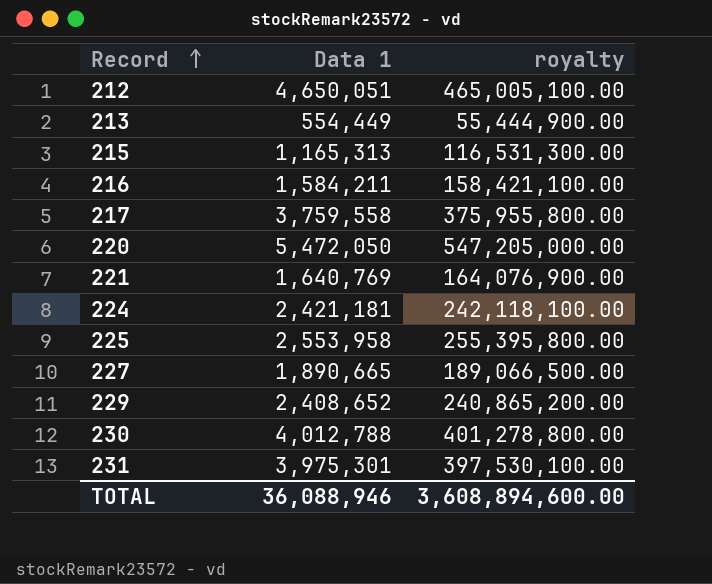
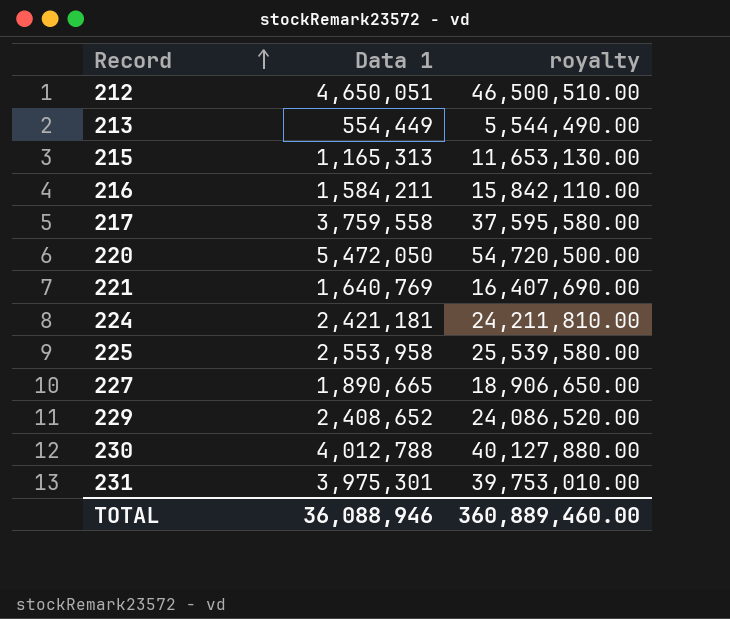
column royalty | formula: [Data 1] * 100 -> [Data 1] * 10
TOTAL | royalty: 3,608,894,600.00 -> 360,889,460.00

